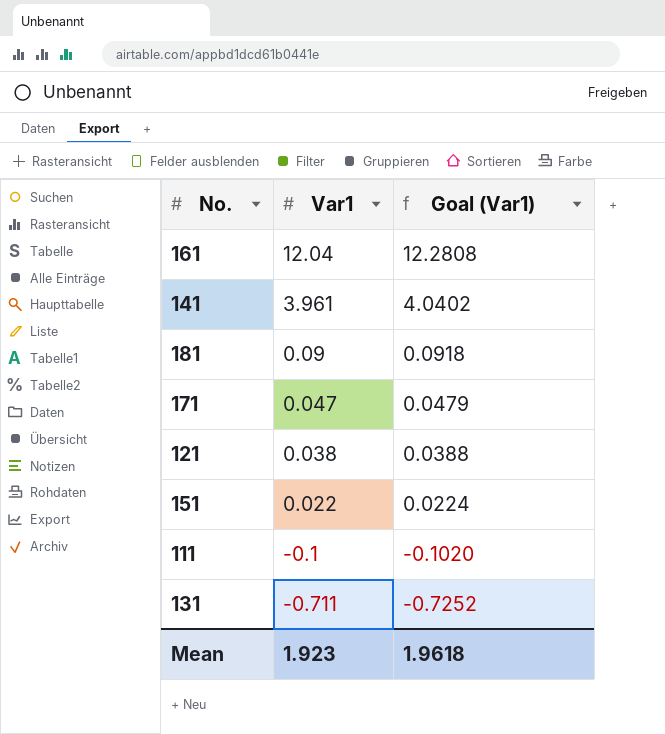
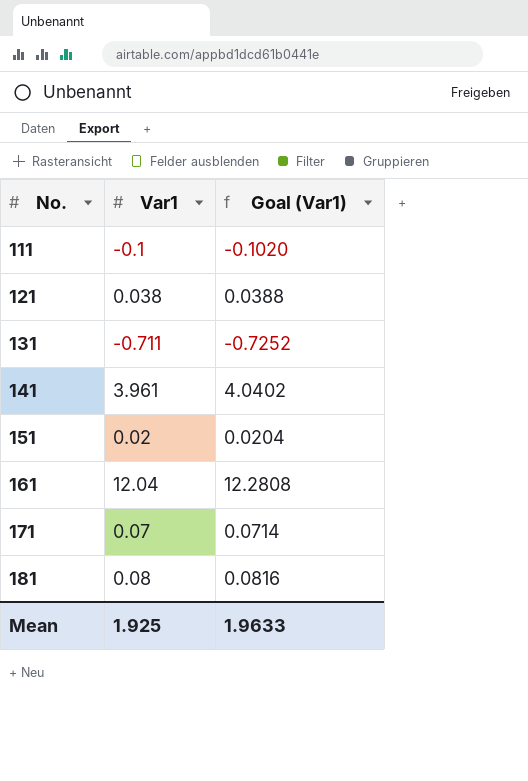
row order: Var1 descending -> No. ascending
151 | Var1: 0.022 -> 0.02
151 | Goal (Var1): 0.0224 -> 0.0204
171 | Var1: 0.047 -> 0.07
171 | Goal (Var1): 0.0479 -> 0.0714
181 | Var1: 0.09 -> 0.08
181 | Goal (Var1): 0.0918 -> 0.0816
Mean | Var1: 1.923 -> 1.925
Mean | Goal (Var1): 1.9618 -> 1.9633

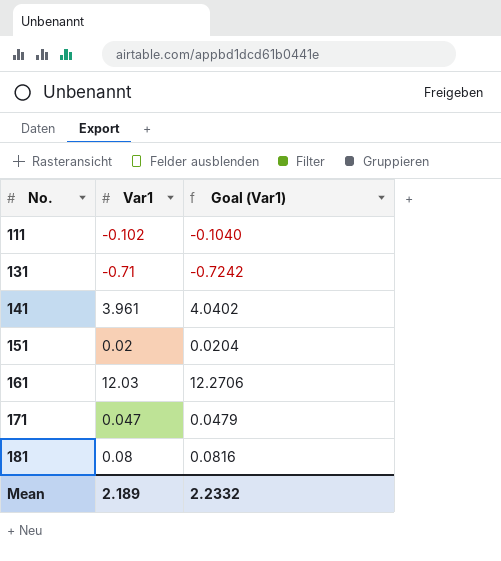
row 121: 0.038 | 0.0388 -> none
111 | Var1: -0.1 -> -0.102
111 | Goal (Var1): -0.1020 -> -0.1040
131 | Var1: -0.711 -> -0.71
131 | Goal (Var1): -0.7252 -> -0.7242
161 | Var1: 12.04 -> 12.03
161 | Goal (Var1): 12.2808 -> 12.2706
171 | Var1: 0.07 -> 0.047
171 | Goal (Var1): 0.0714 -> 0.0479
Mean | Var1: 1.925 -> 2.189
Mean | Goal (Var1): 1.9633 -> 2.2332

